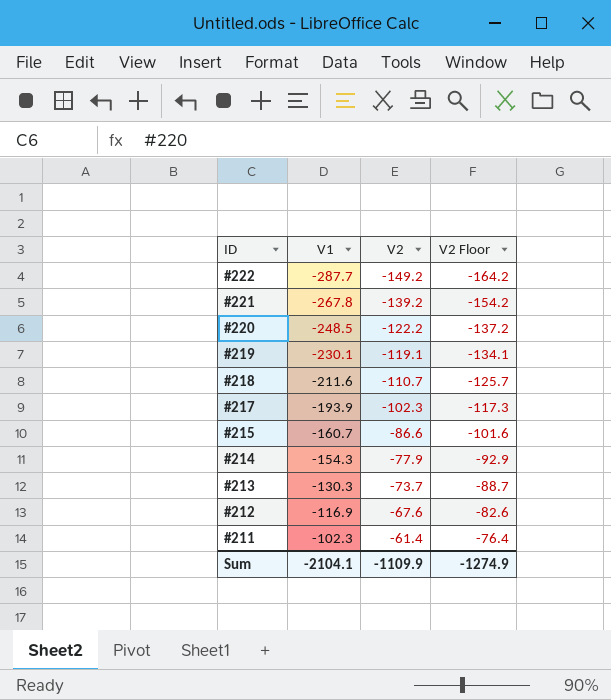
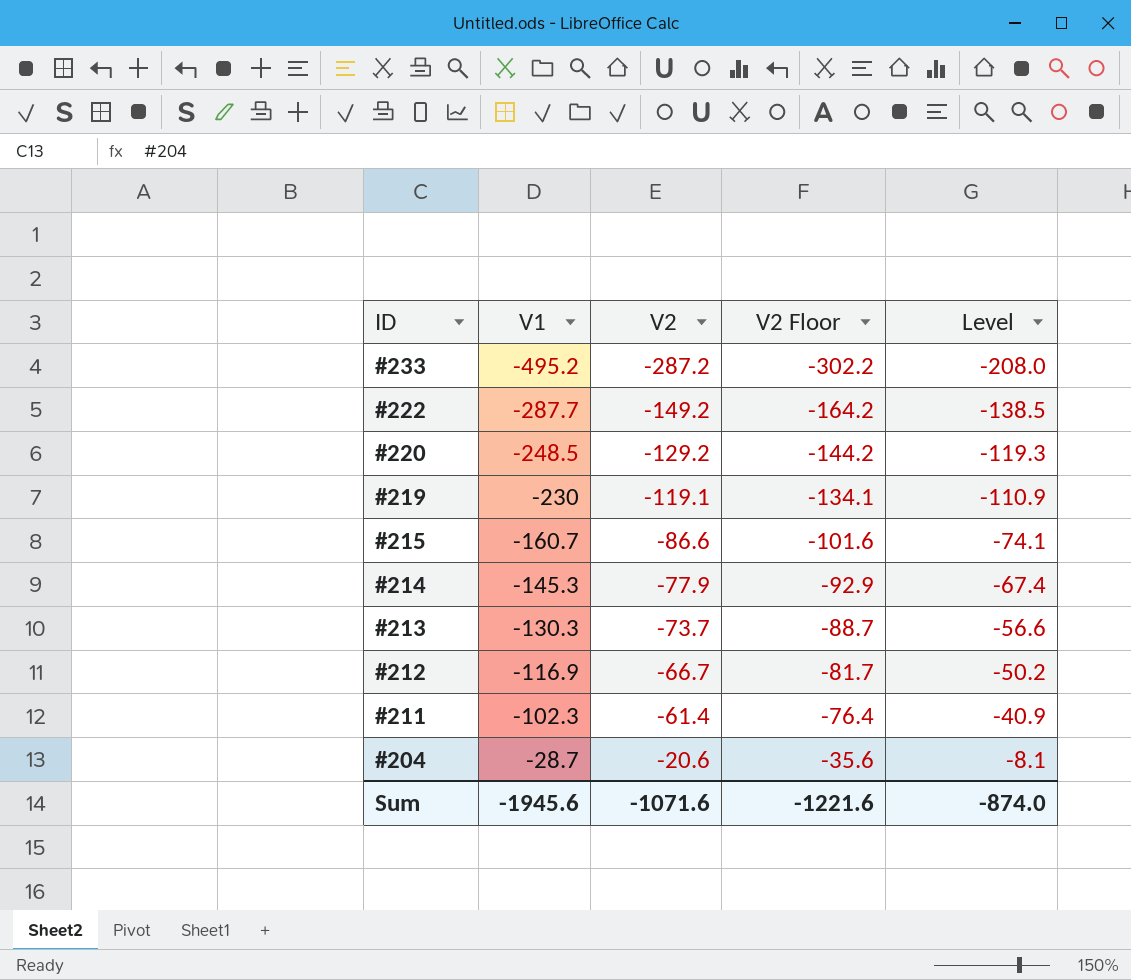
column Level | formula: none -> [V1] - [V2]
row #221: -267.8 | -139.2 | -154.2 -> none
row #218: -211.6 | -110.7 | -125.7 -> none
row #217: -193.9 | -102.3 | -117.3 -> none
row #233: none -> -495.2 | -287.2 | -302.2 | -208.0
#220 | V2: -122.2 -> -129.2
#220 | V2 Floor: -137.2 -> -144.2
#219 | V1: -230.1 -> -230
#214 | V1: -154.3 -> -145.3
#212 | V2: -67.6 -> -66.7
#212 | V2 Floor: -82.6 -> -81.7
row #204: none -> -28.7 | -20.6 | -35.6 | -8.1
Sum | V1: -2104.1 -> -1945.6
Sum | V2: -1109.9 -> -1071.6
Sum | V2 Floor: -1274.9 -> -1221.6

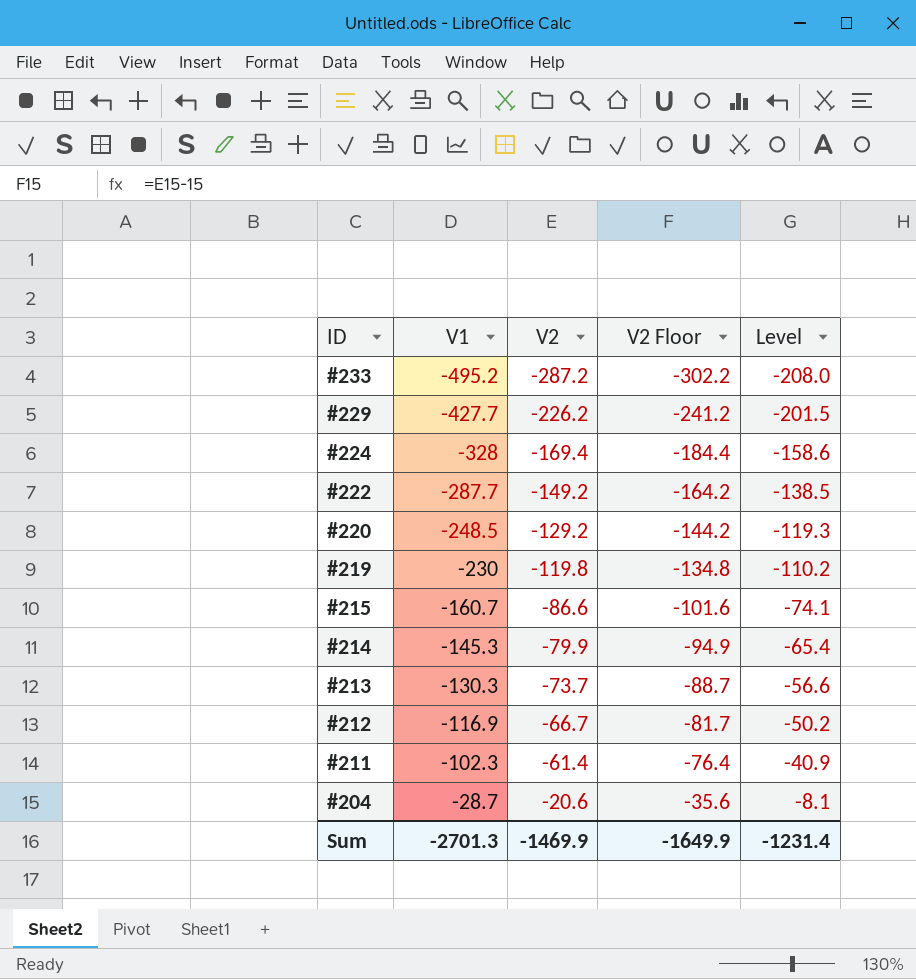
row #229: none -> -427.7 | -226.2 | -241.2 | -201.5
row #224: none -> -328 | -169.4 | -184.4 | -158.6
#219 | V2: -119.1 -> -119.8
#219 | V2 Floor: -134.1 -> -134.8
#219 | Level: -110.9 -> -110.2
#214 | V2: -77.9 -> -79.9
#214 | V2 Floor: -92.9 -> -94.9
#214 | Level: -67.4 -> -65.4
Sum | V1: -1945.6 -> -2701.3
Sum | V2: -1071.6 -> -1469.9
Sum | V2 Floor: -1221.6 -> -1649.9
Sum | Level: -874.0 -> -1231.4

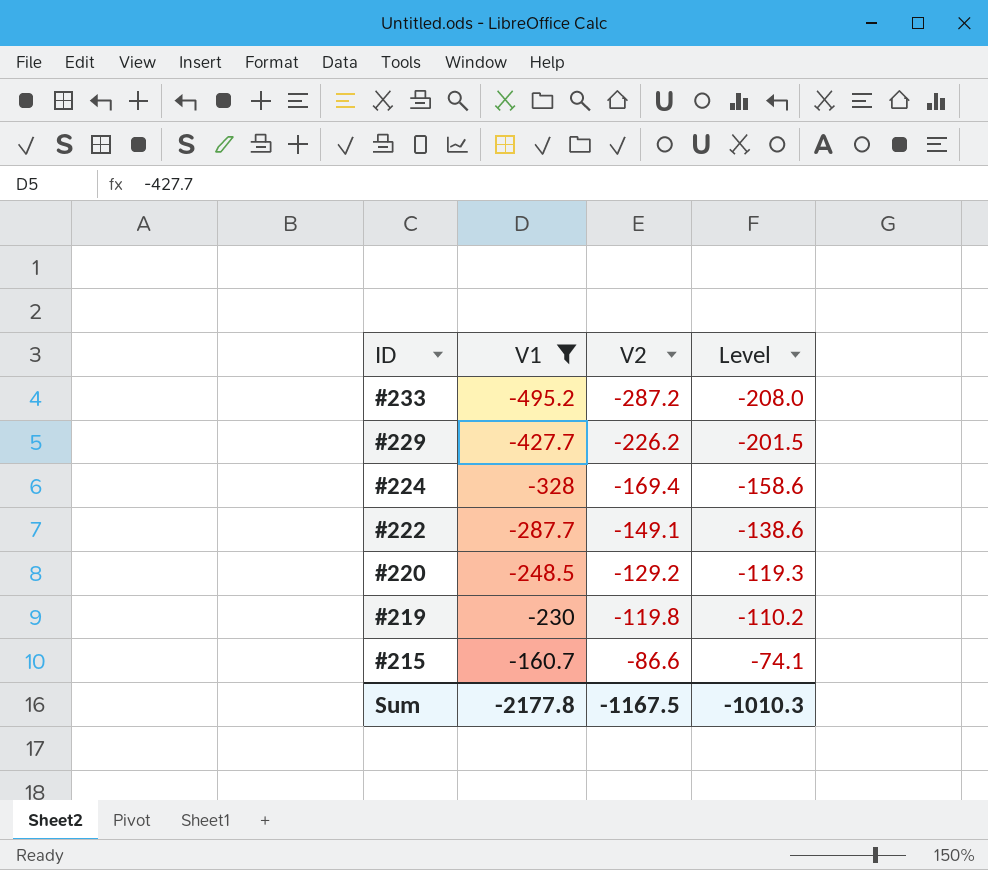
filter: none -> V1 <= -160.7
column V2 Floor | formula: [V2] - 15 -> none
#222 | V2: -149.2 -> -149.1
#222 | Level: -138.5 -> -138.6
Sum | V1: -2701.3 -> -2177.8
Sum | V2: -1469.9 -> -1167.5
Sum | Level: -1231.4 -> -1010.3

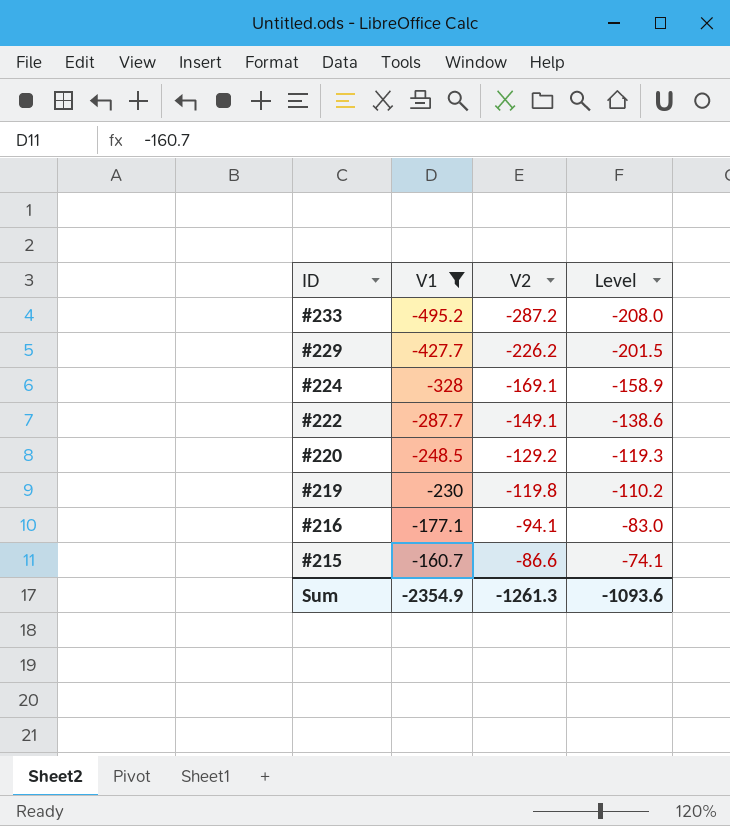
#224 | V2: -169.4 -> -169.1
#224 | Level: -158.6 -> -158.9
row #216: none -> -177.1 | -94.1 | -83.0
Sum | V1: -2177.8 -> -2354.9
Sum | V2: -1167.5 -> -1261.3
Sum | Level: -1010.3 -> -1093.6

